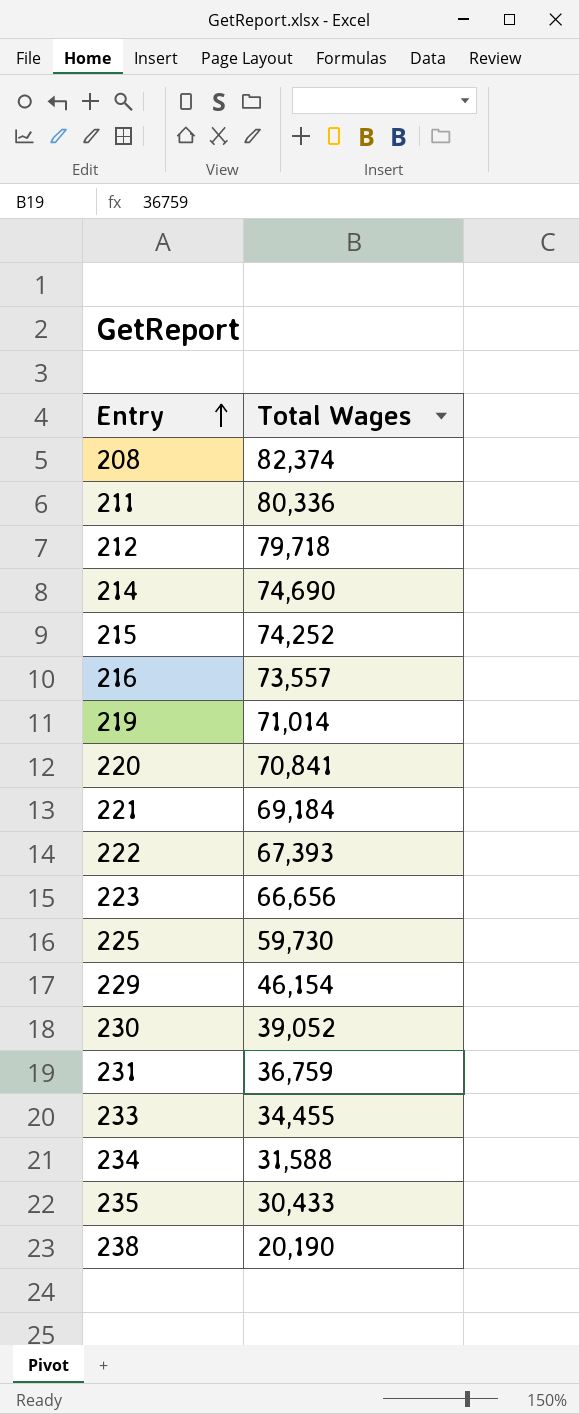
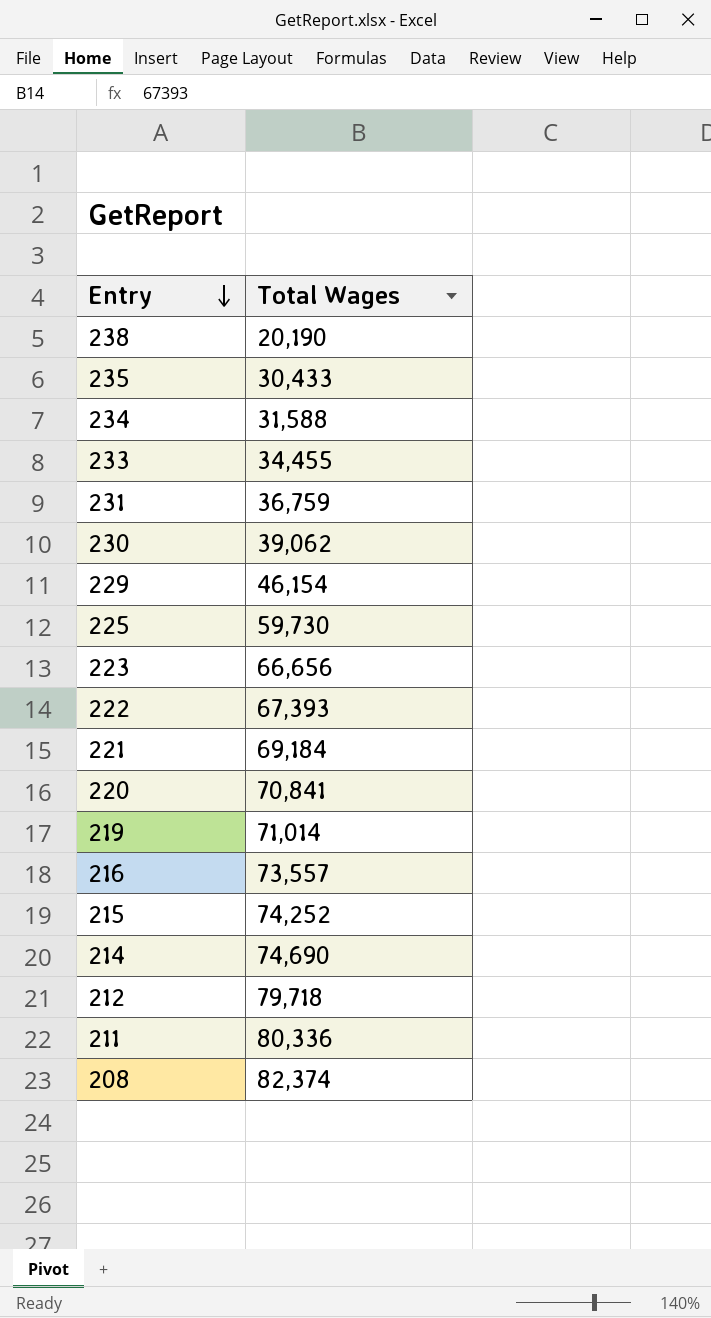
row order: Entry ascending -> Entry descending
230 | Total Wages: 39,052 -> 39,062

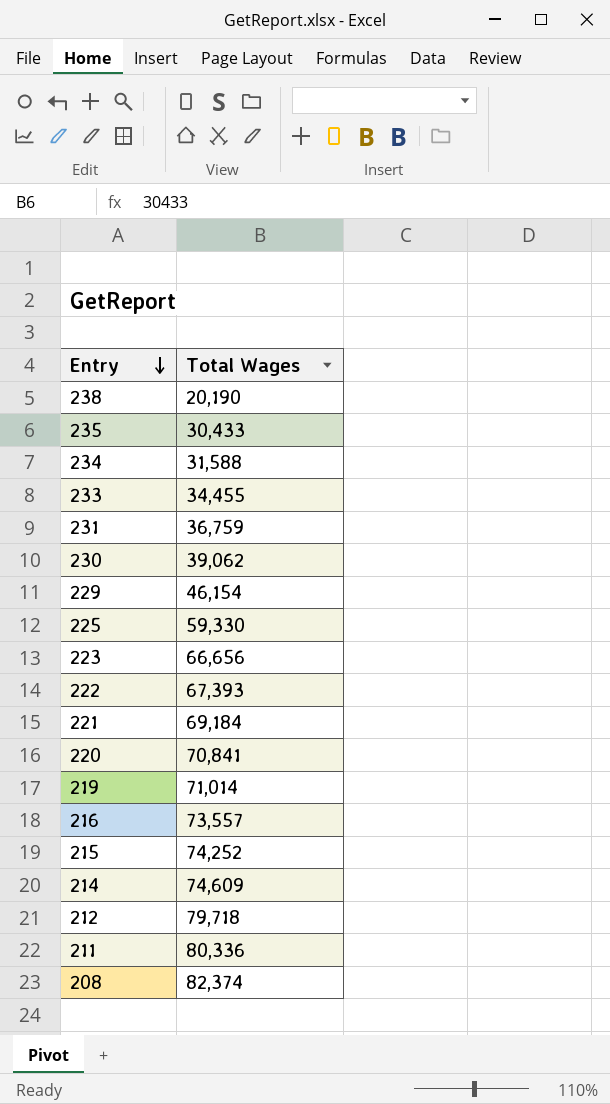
225 | Total Wages: 59,730 -> 59,330
214 | Total Wages: 74,690 -> 74,609

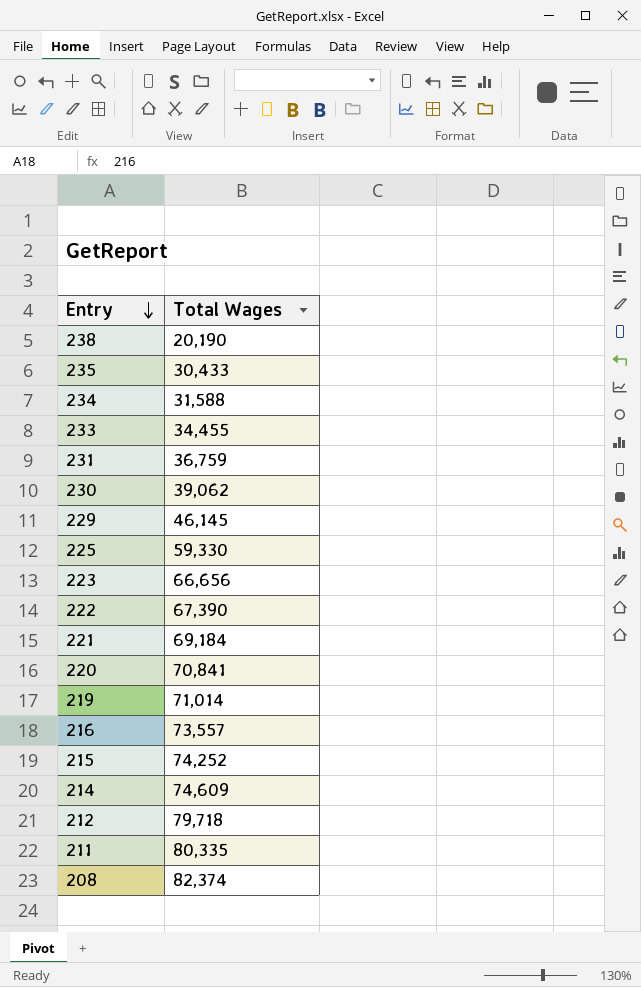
229 | Total Wages: 46,154 -> 46,145
222 | Total Wages: 67,393 -> 67,390
211 | Total Wages: 80,336 -> 80,335

